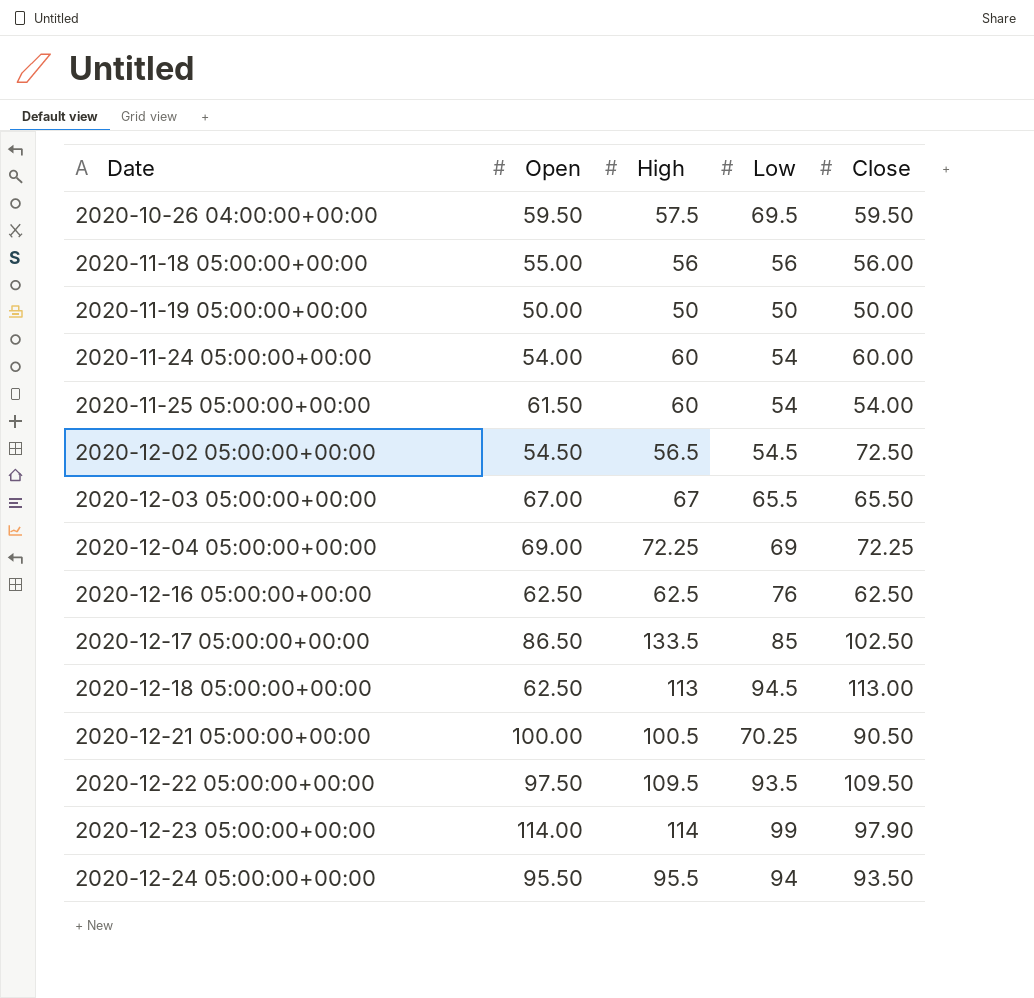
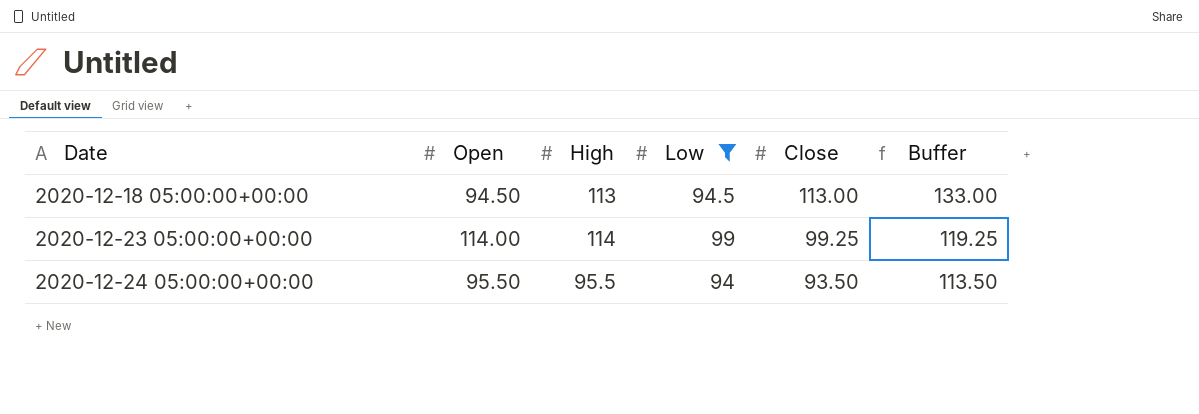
filter: none -> Low >= 94
column Buffer | formula: none -> [Close] + 20
2020-12-18 05:00:00+00:00 | Open: 62.50 -> 94.50
2020-12-23 05:00:00+00:00 | Close: 97.90 -> 99.25

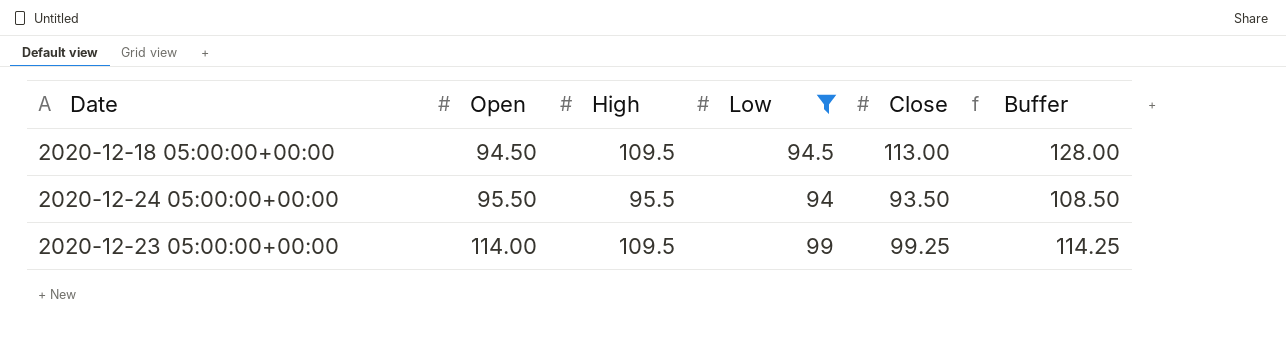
row order: Date ascending -> Open ascending
column Buffer | formula: [Close] + 20 -> [Close] + 15
2020-12-18 05:00:00+00:00 | High: 113 -> 109.5
2020-12-23 05:00:00+00:00 | High: 114 -> 109.5

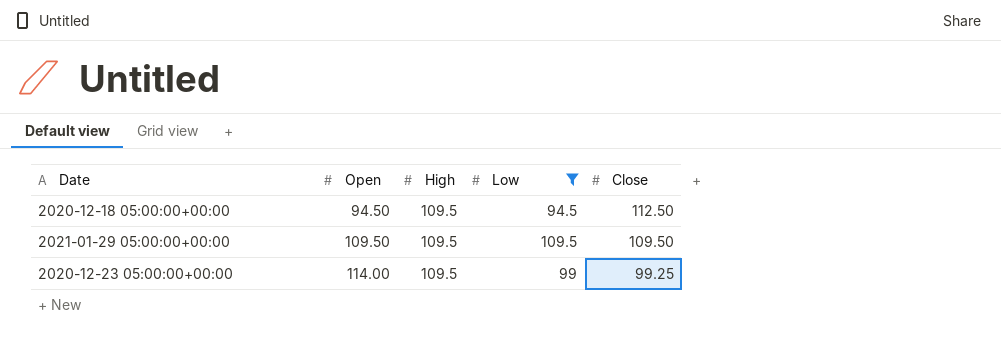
column Buffer | formula: [Close] + 15 -> none
row 2020-12-24 05:00:00+00:00: 95.50 | 95.5 | 94 | 93.50 | 108.50 -> none
2020-12-18 05:00:00+00:00 | Close: 113.00 -> 112.50
row 2021-01-29 05:00:00+00:00: none -> 109.50 | 109.5 | 109.5 | 109.50

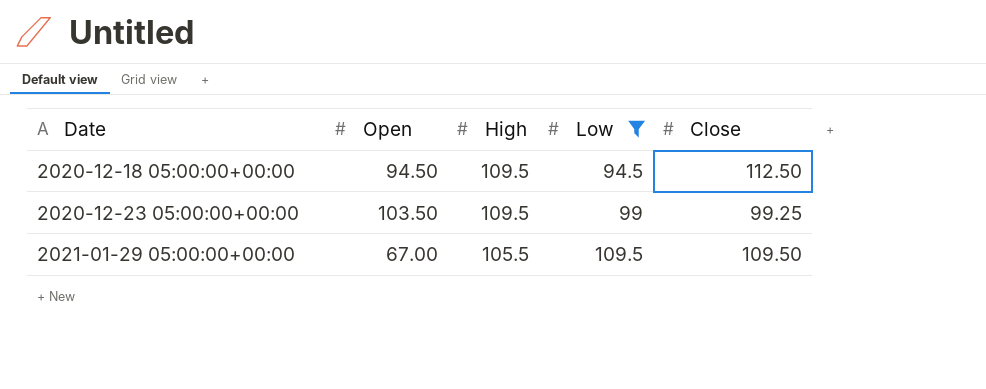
row order: Open ascending -> Date ascending
2020-12-23 05:00:00+00:00 | Open: 114.00 -> 103.50
2021-01-29 05:00:00+00:00 | Open: 109.50 -> 67.00
2021-01-29 05:00:00+00:00 | High: 109.5 -> 105.5

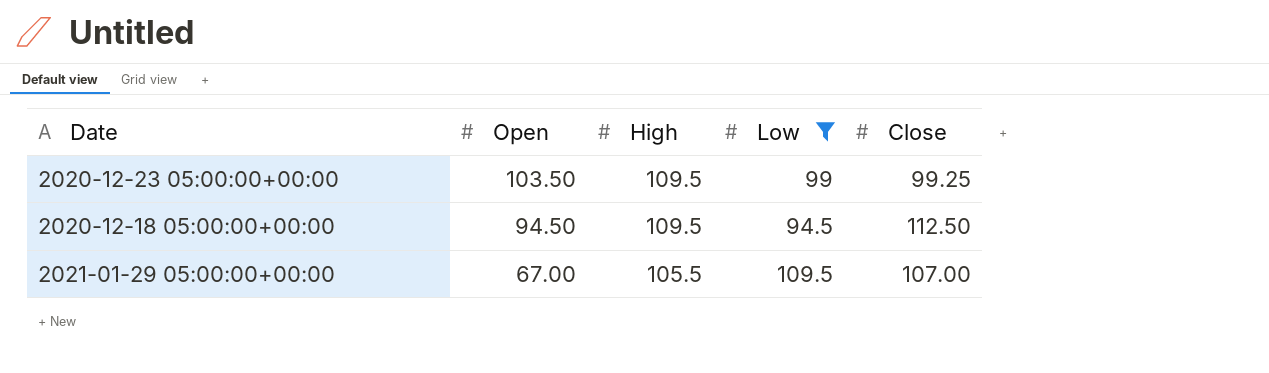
row order: Date ascending -> Open descending
2021-01-29 05:00:00+00:00 | Close: 109.50 -> 107.00

